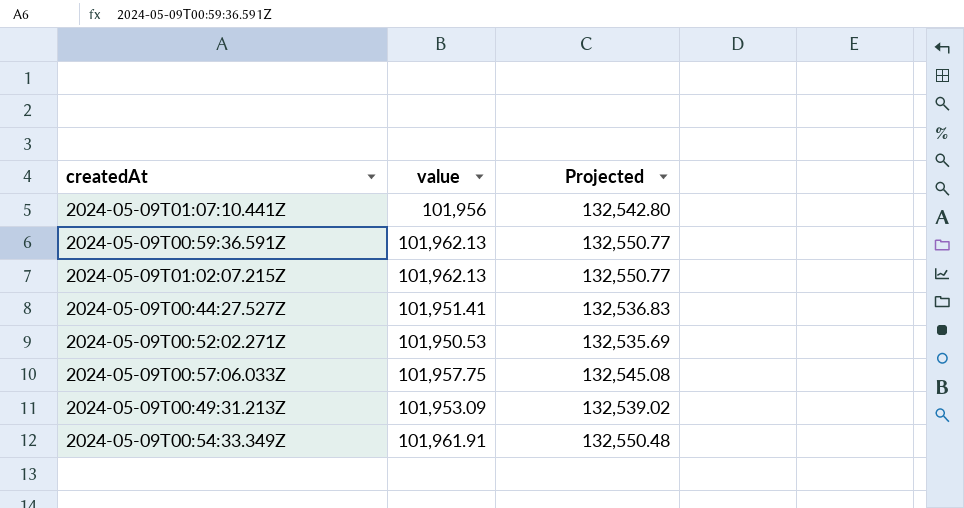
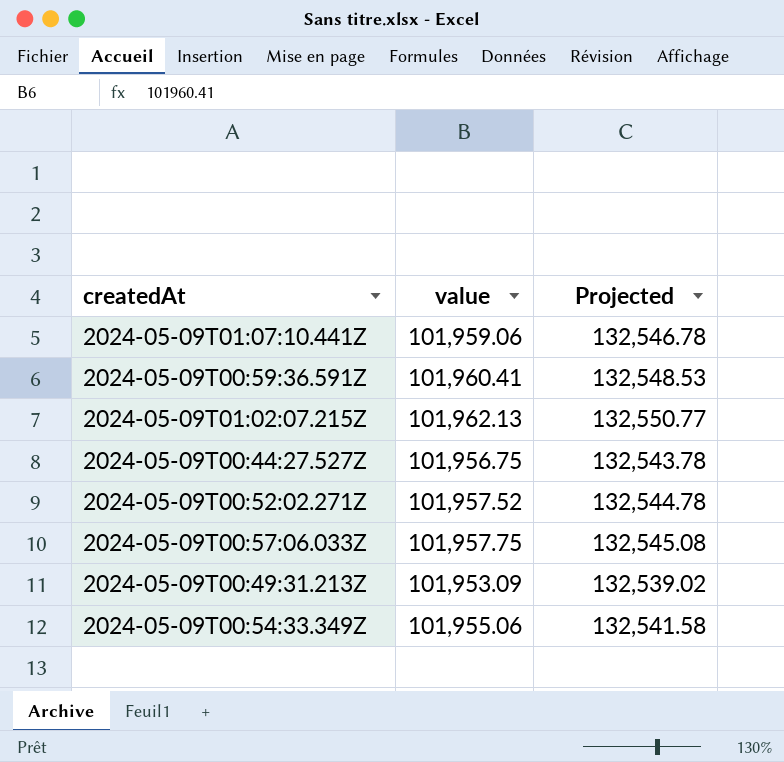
2024-05-09T01:07:10.441Z | value: 101,956 -> 101,959.06
2024-05-09T01:07:10.441Z | Projected: 132,542.80 -> 132,546.78
2024-05-09T00:59:36.591Z | value: 101,962.13 -> 101,960.41
2024-05-09T00:59:36.591Z | Projected: 132,550.77 -> 132,548.53
2024-05-09T00:44:27.527Z | value: 101,951.41 -> 101,956.75
2024-05-09T00:44:27.527Z | Projected: 132,536.83 -> 132,543.78
2024-05-09T00:52:02.271Z | value: 101,950.53 -> 101,957.52
2024-05-09T00:52:02.271Z | Projected: 132,535.69 -> 132,544.78
2024-05-09T00:54:33.349Z | value: 101,961.91 -> 101,955.06
2024-05-09T00:54:33.349Z | Projected: 132,550.48 -> 132,541.58

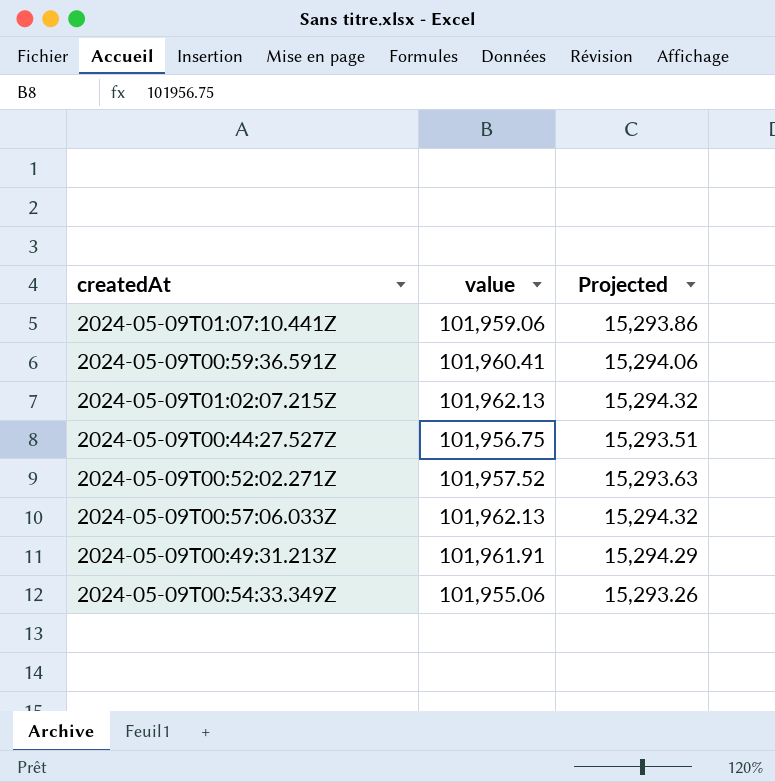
column Projected | formula: [value] * 1.3 -> [value] * 0.15
2024-05-09T00:57:06.033Z | value: 101,957.75 -> 101,962.13
2024-05-09T00:49:31.213Z | value: 101,953.09 -> 101,961.91

